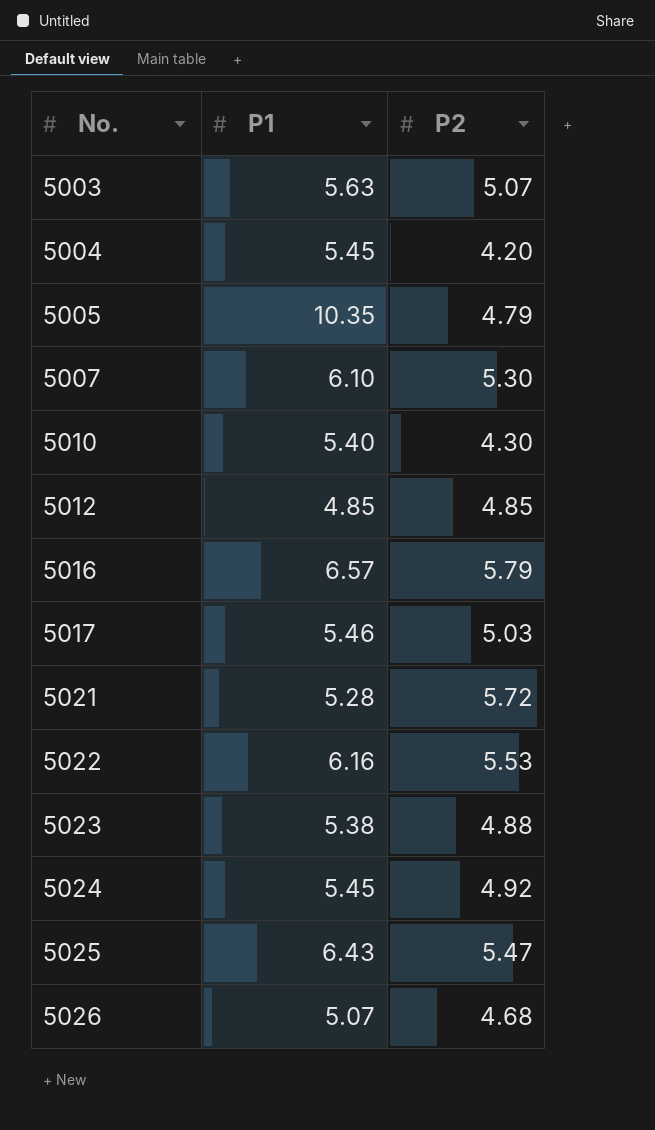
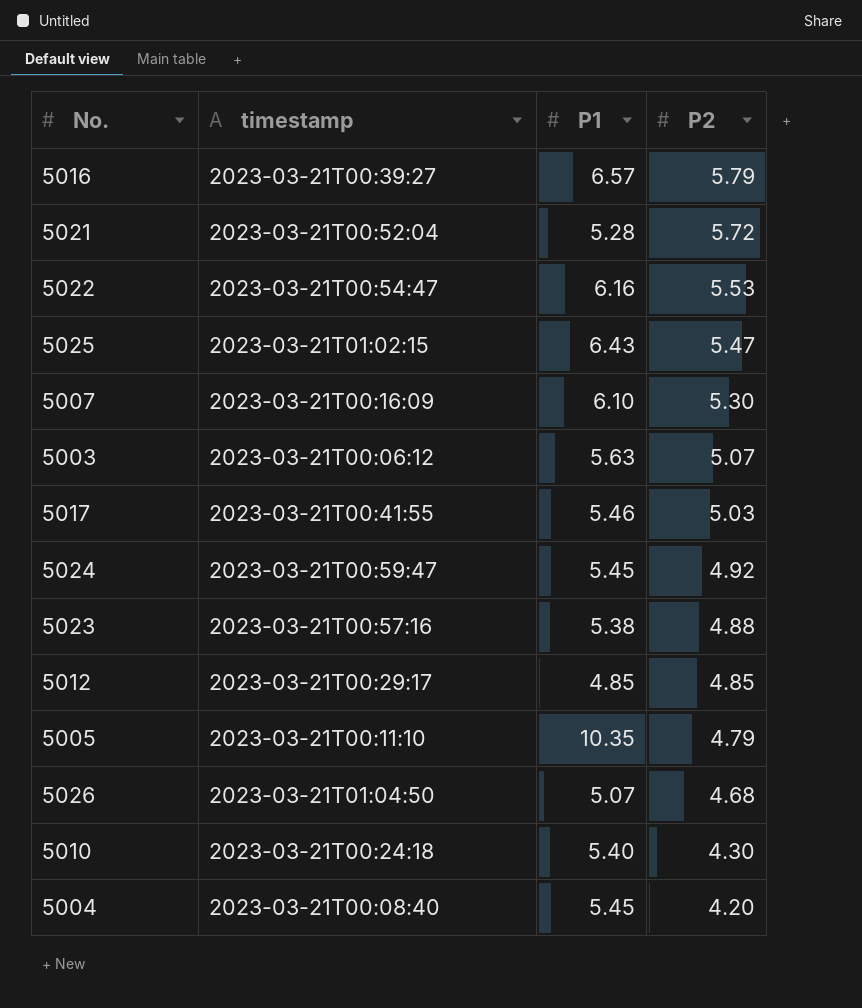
row order: No. ascending -> P2 descending
column timestamp | position: none -> 2

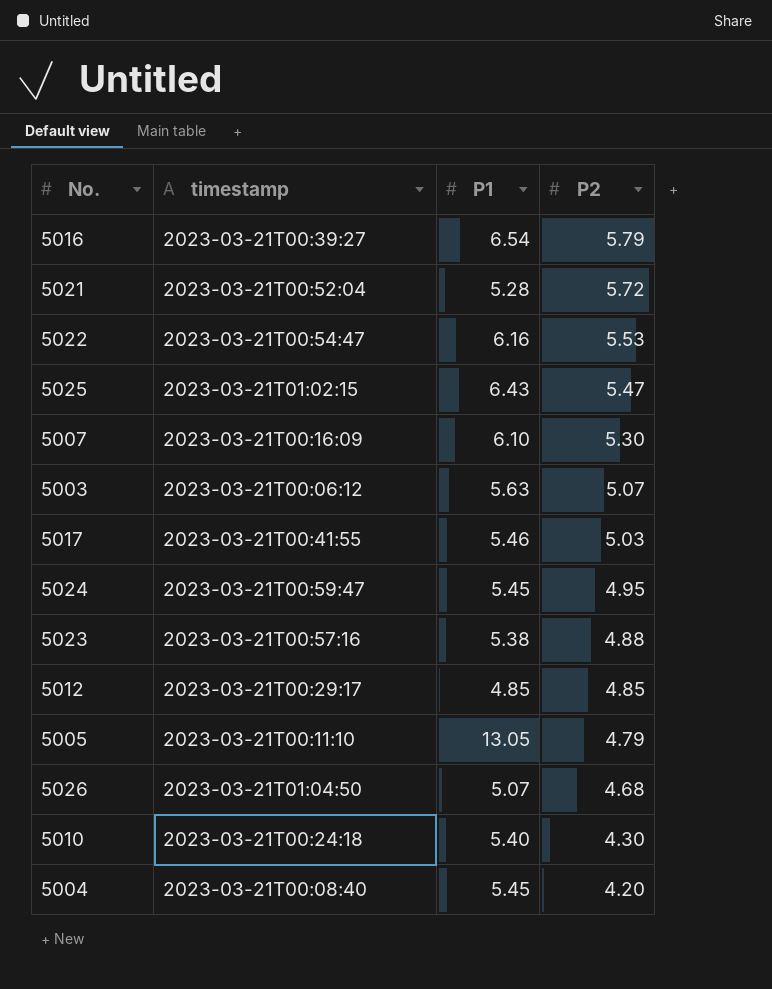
5016 | P1: 6.57 -> 6.54
5024 | P2: 4.92 -> 4.95
5005 | P1: 10.35 -> 13.05

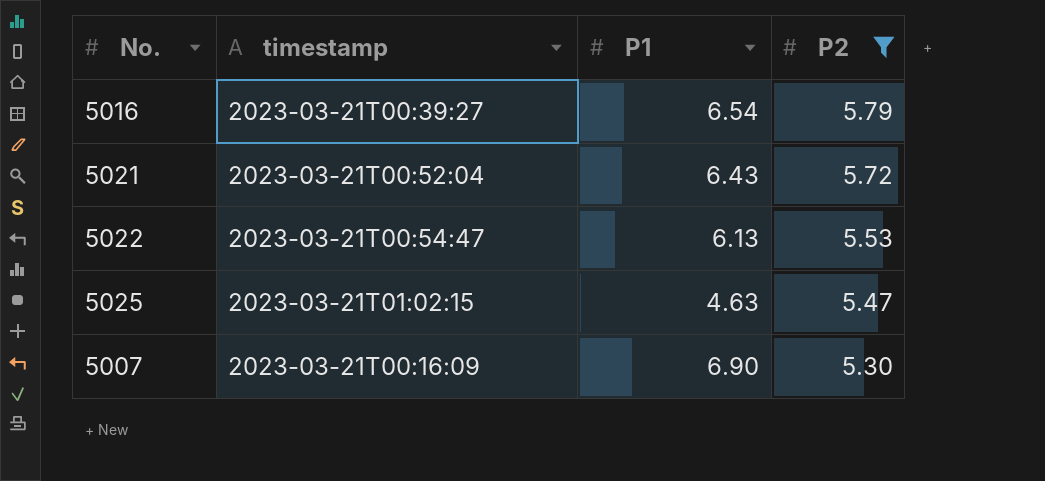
filter: none -> P2 >= 5.30
5021 | P1: 5.28 -> 6.43
5022 | P1: 6.16 -> 6.13
5025 | P1: 6.43 -> 4.63
5007 | P1: 6.10 -> 6.90

